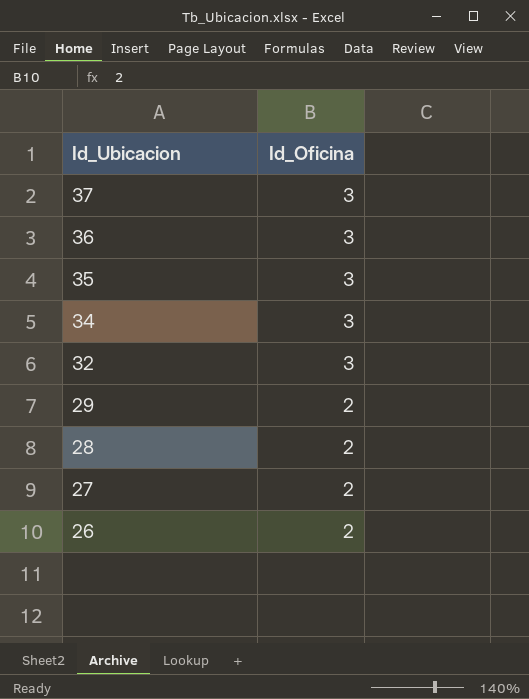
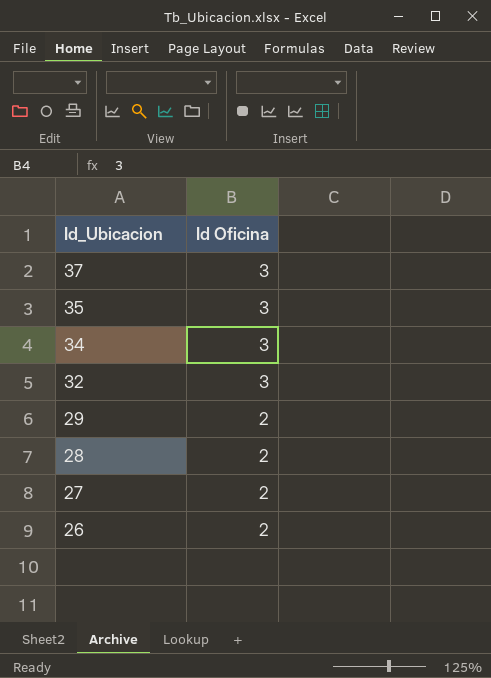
column name: Id_Oficina -> Id Oficina
row 36: 3 -> none

